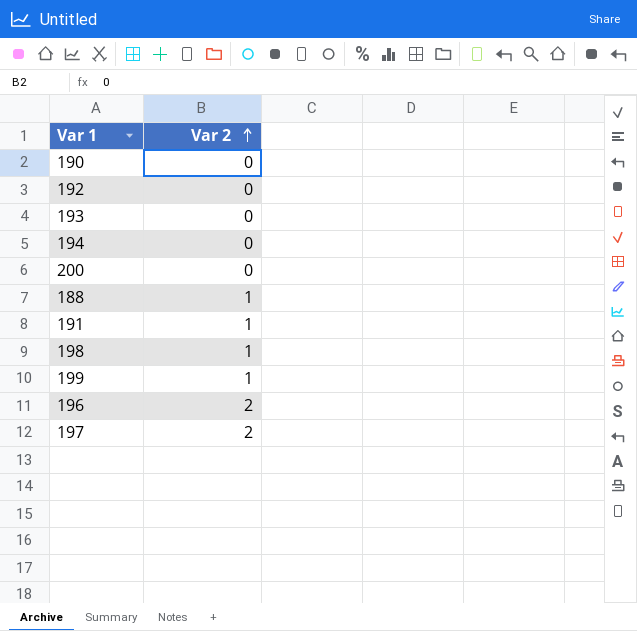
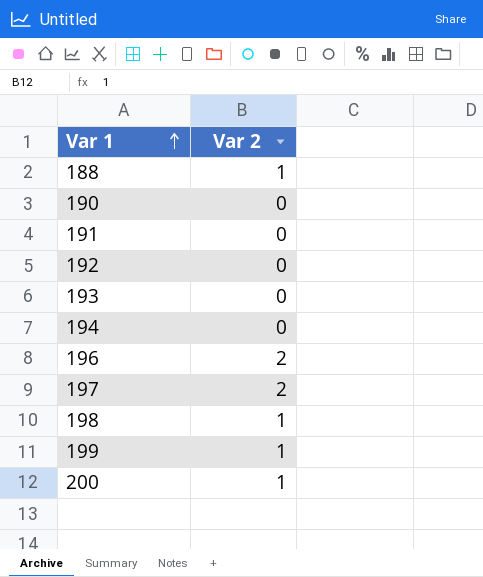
row order: Var 2 ascending -> Var 1 ascending
191 | Var 2: 1 -> 0
200 | Var 2: 0 -> 1

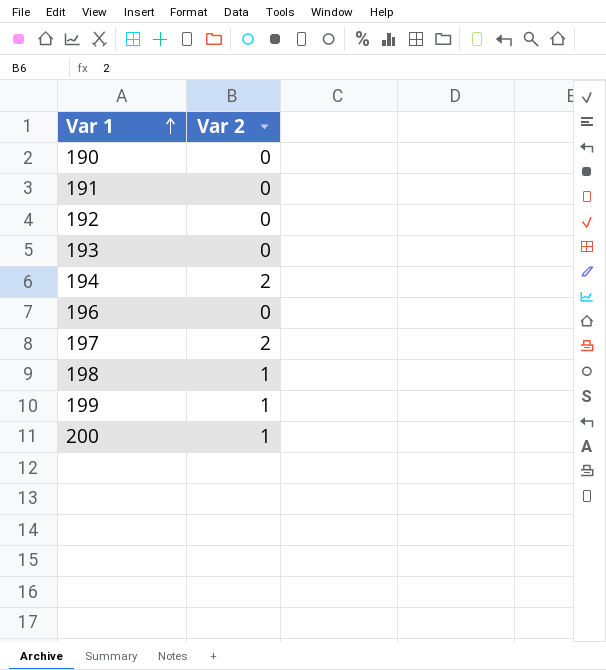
row 188: 1 -> none
194 | Var 2: 0 -> 2
196 | Var 2: 2 -> 0

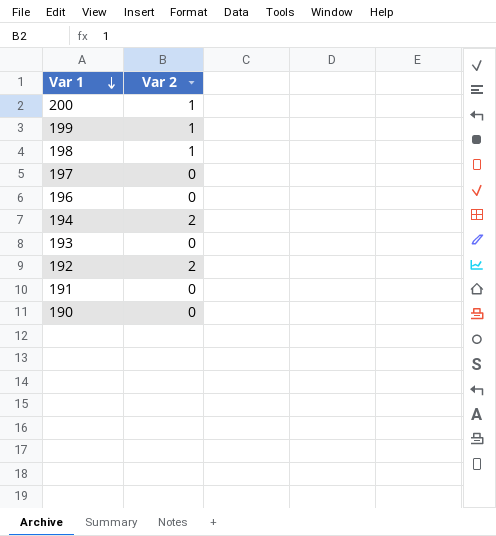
row order: Var 1 ascending -> Var 1 descending
197 | Var 2: 2 -> 0
192 | Var 2: 0 -> 2

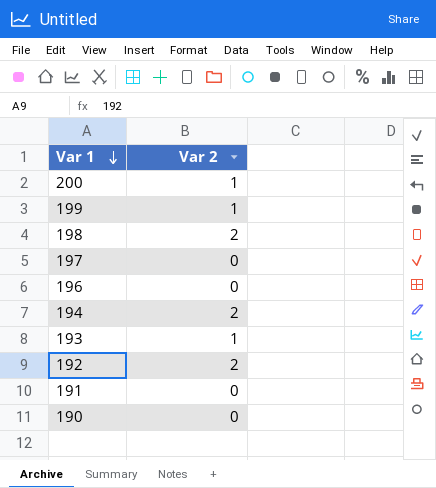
198 | Var 2: 1 -> 2
193 | Var 2: 0 -> 1

